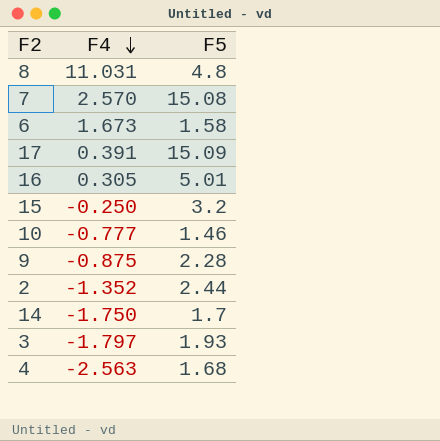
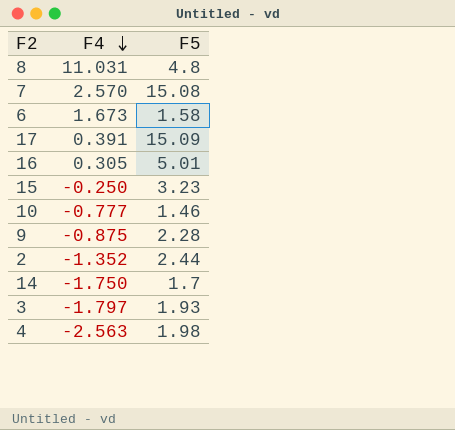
15 | F5: 3.2 -> 3.23
4 | F5: 1.68 -> 1.98

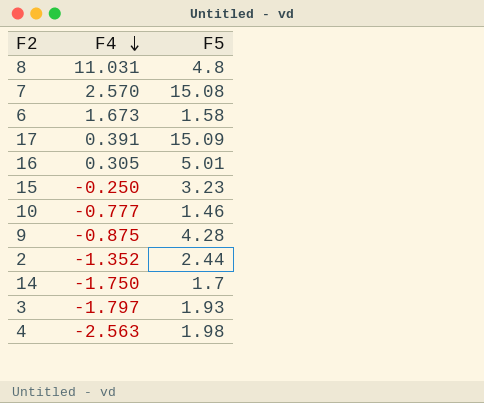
9 | F5: 2.28 -> 4.28

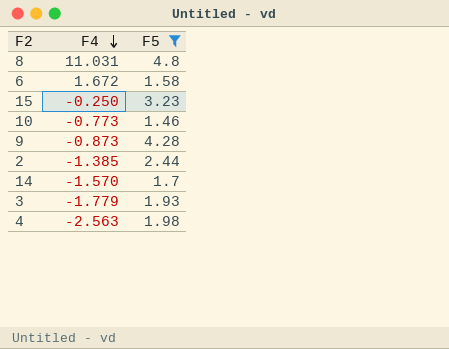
filter: none -> F5 <= 4.8
6 | F4: 1.673 -> 1.672
10 | F4: -0.777 -> -0.773
9 | F4: -0.875 -> -0.873
2 | F4: -1.352 -> -1.385
14 | F4: -1.750 -> -1.570
3 | F4: -1.797 -> -1.779

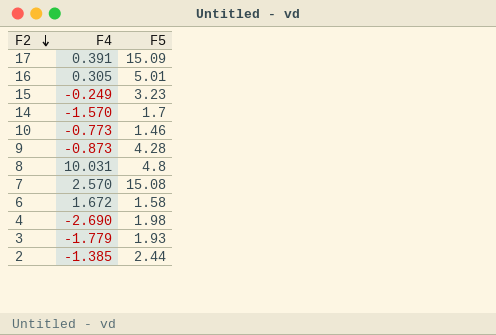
filter: F5 <= 4.8 -> none
row order: F4 descending -> F2 descending
15 | F4: -0.250 -> -0.249
8 | F4: 11.031 -> 10.031
4 | F4: -2.563 -> -2.690

